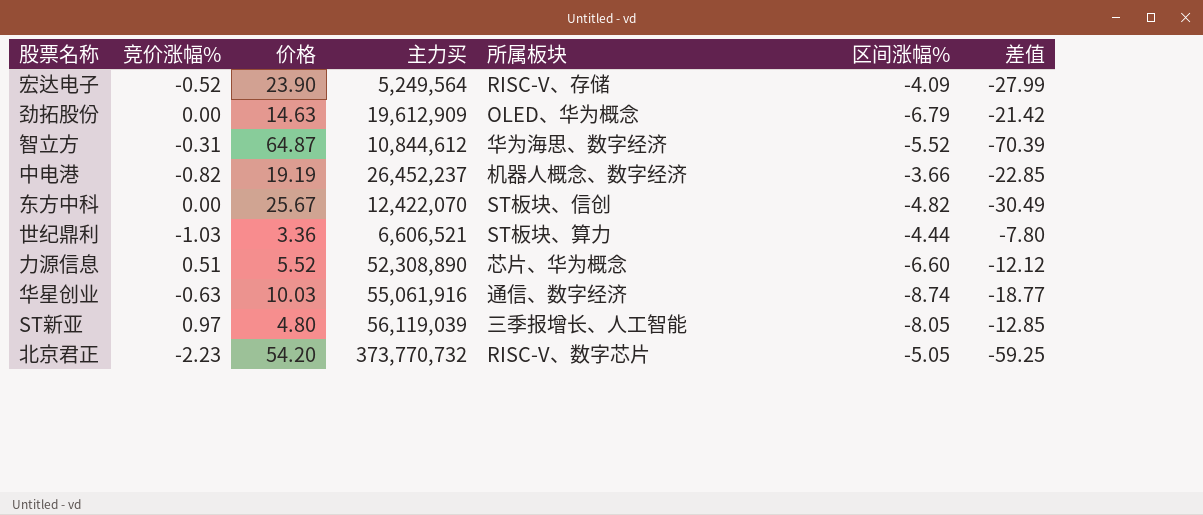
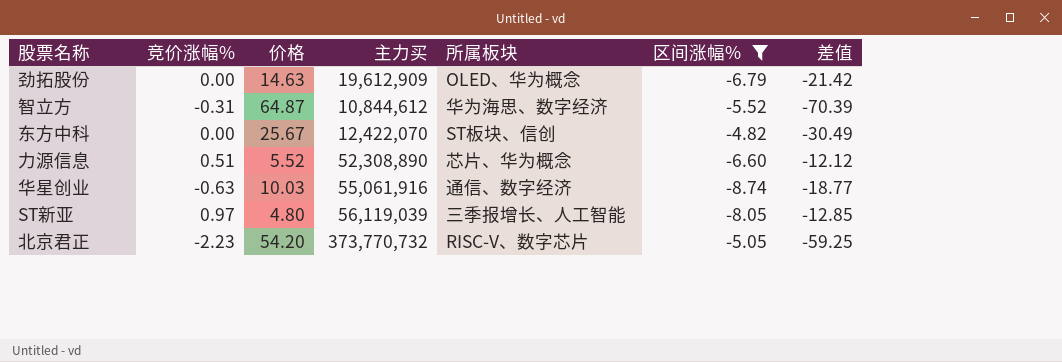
filter: none -> 区间涨幅% <= -4.82

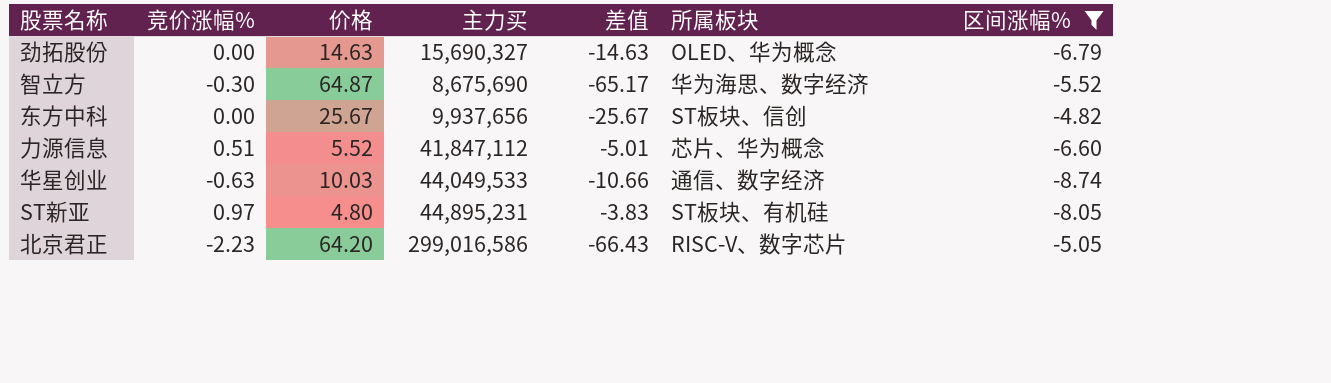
column 差值 | formula: [区间涨幅%] - [价格] -> [竞价涨幅%] - [价格]
column 差值 | position: 7 -> 5
劲拓股份 | 主力买: 19,612,909 -> 15,690,327
智立方 | 竞价涨幅%: -0.31 -> -0.30
智立方 | 主力买: 10,844,612 -> 8,675,690
东方中科 | 主力买: 12,422,070 -> 9,937,656
力源信息 | 主力买: 52,308,890 -> 41,847,112
华星创业 | 主力买: 55,061,916 -> 44,049,533
ST新亚 | 主力买: 56,119,039 -> 44,895,231
ST新亚 | 所属板块: 三季报增长、人工智能 -> ST板块、有机硅
北京君正 | 价格: 54.20 -> 64.20
北京君正 | 主力买: 373,770,732 -> 299,016,586

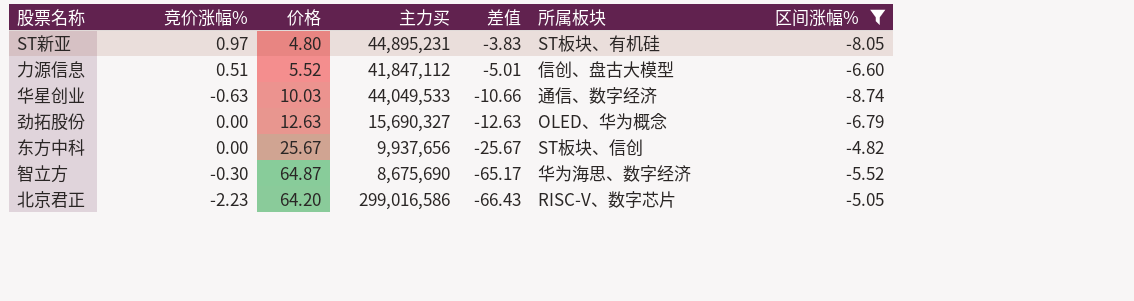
row order: none -> 差值 descending
力源信息 | 所属板块: 芯片、华为概念 -> 信创、盘古大模型
劲拓股份 | 价格: 14.63 -> 12.63
劲拓股份 | 差值: -14.63 -> -12.63

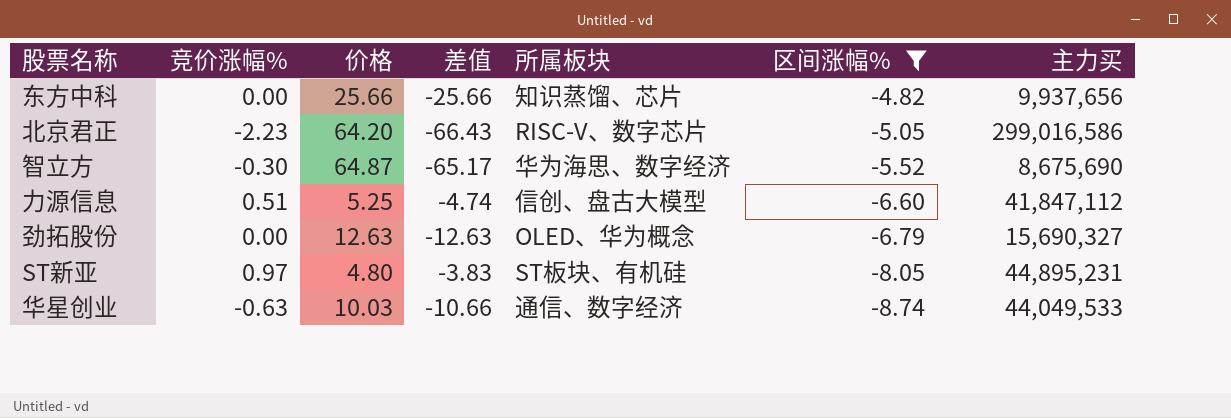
row order: 差值 descending -> 区间涨幅% descending
column 主力买 | position: 4 -> 7
东方中科 | 价格: 25.67 -> 25.66
东方中科 | 差值: -25.67 -> -25.66
东方中科 | 所属板块: ST板块、信创 -> 知识蒸馏、芯片
力源信息 | 价格: 5.52 -> 5.25
力源信息 | 差值: -5.01 -> -4.74

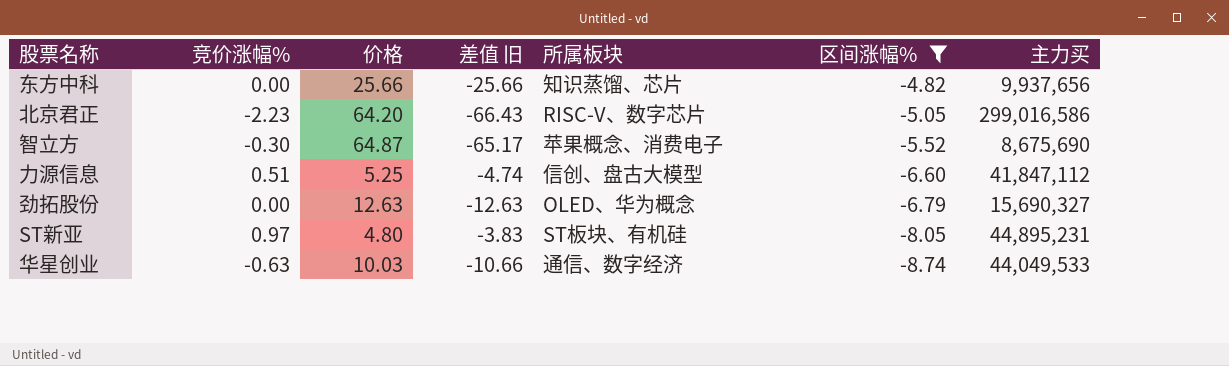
column name: 差值 -> 差值 旧
智立方 | 所属板块: 华为海思、数字经济 -> 苹果概念、消费电子

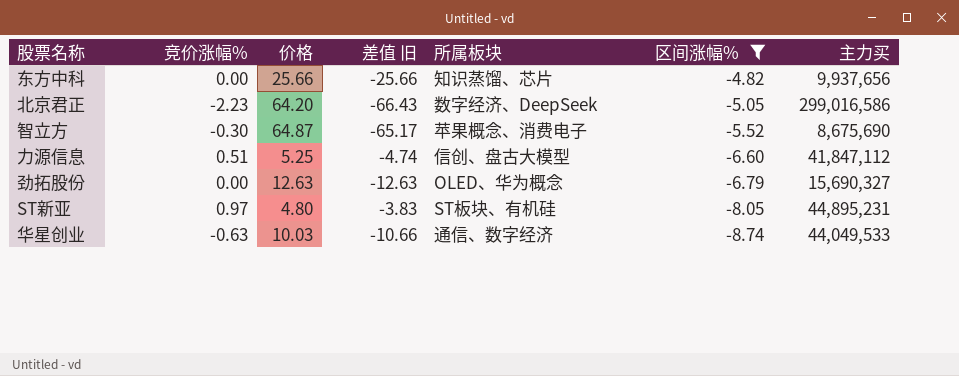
北京君正 | 所属板块: RISC-V、数字芯片 -> 数字经济、DeepSeek

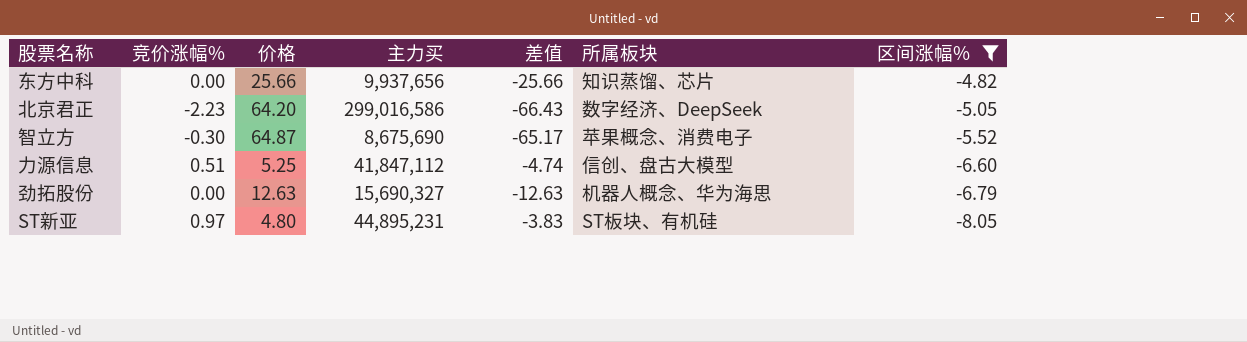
column 主力买 | position: 7 -> 4
column name: 差值 旧 -> 差值
row 华星创业: -0.63 | 10.03 | -10.66 | 通信、数字经济 | -8.74 | 44,049,533 -> none
劲拓股份 | 所属板块: OLED、华为概念 -> 机器人概念、华为海思

